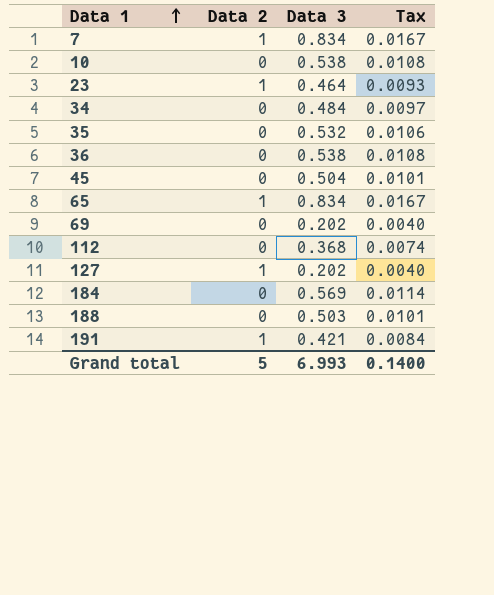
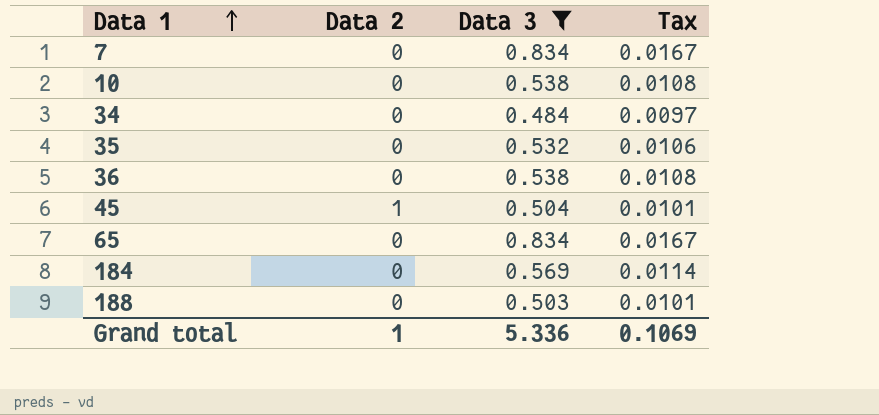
filter: none -> Data 3 >= 0.484
7 | Data 2: 1 -> 0
45 | Data 2: 0 -> 1
65 | Data 2: 1 -> 0
Grand total | Data 2: 5 -> 1
Grand total | Data 3: 6.993 -> 5.336
Grand total | Tax: 0.1400 -> 0.1069

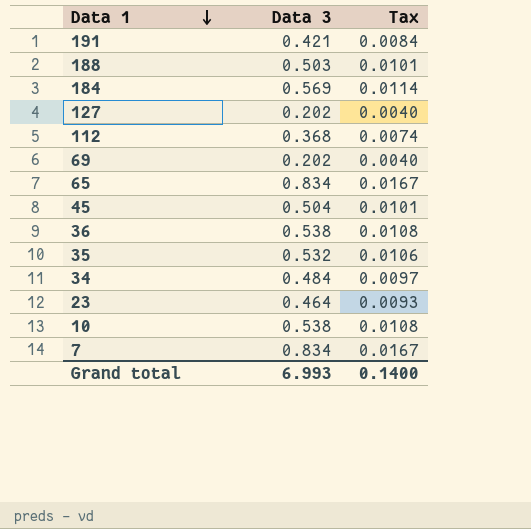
filter: Data 3 >= 0.484 -> none
row order: Data 1 ascending -> Data 1 descending
column Data 2 | position: 2 -> none
Grand total | Data 3: 5.336 -> 6.993
Grand total | Tax: 0.1069 -> 0.1400

